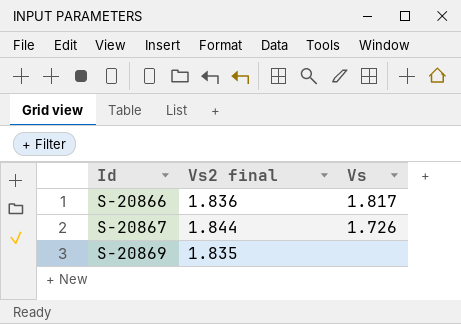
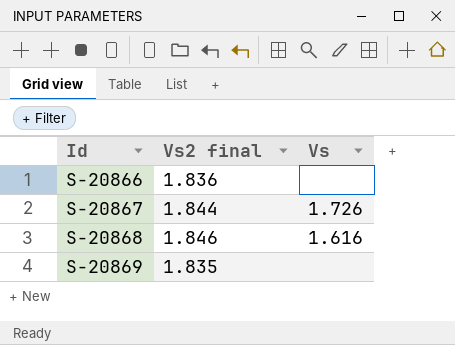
S-20866 | Vs: 1.817 -> none
row S-20868: none -> 1.846 | 1.616

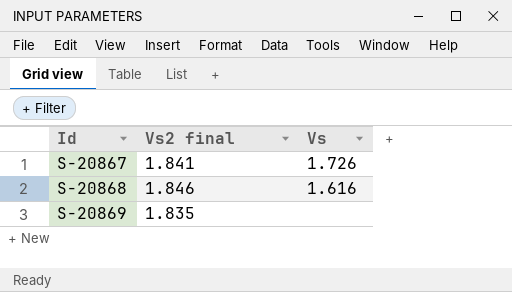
row S-20866: 1.836 | none -> none
S-20867 | Vs2 final: 1.844 -> 1.841

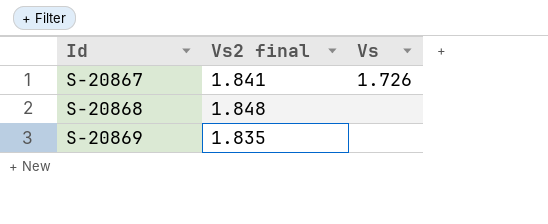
S-20868 | Vs2 final: 1.846 -> 1.848
S-20868 | Vs: 1.616 -> none

